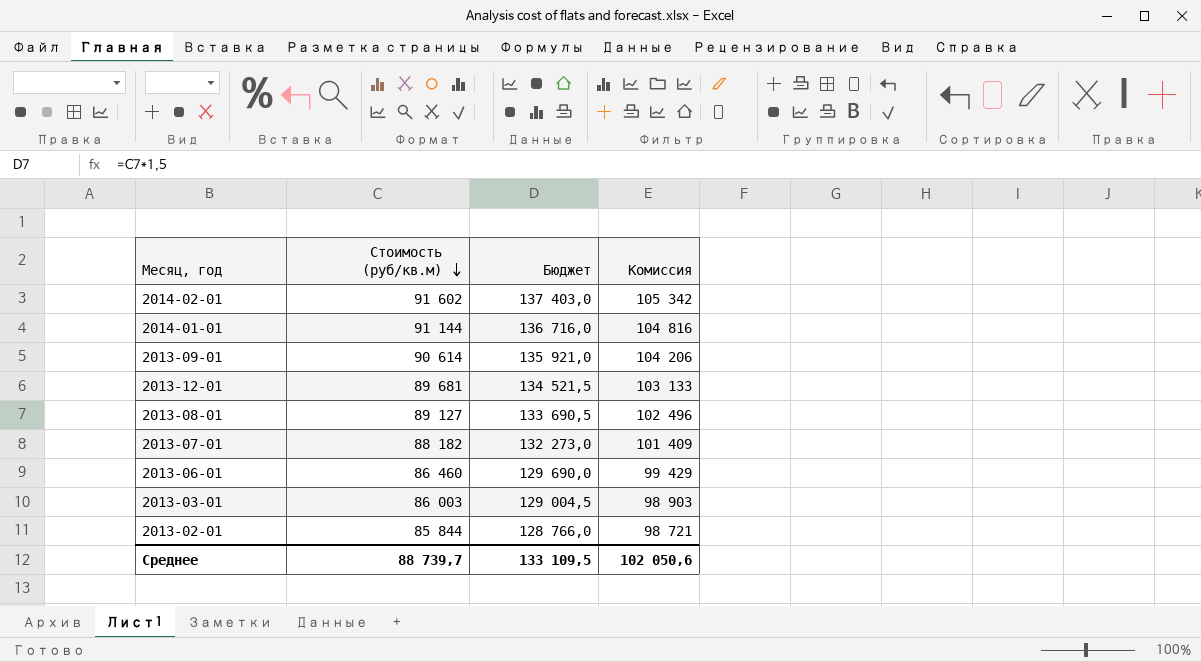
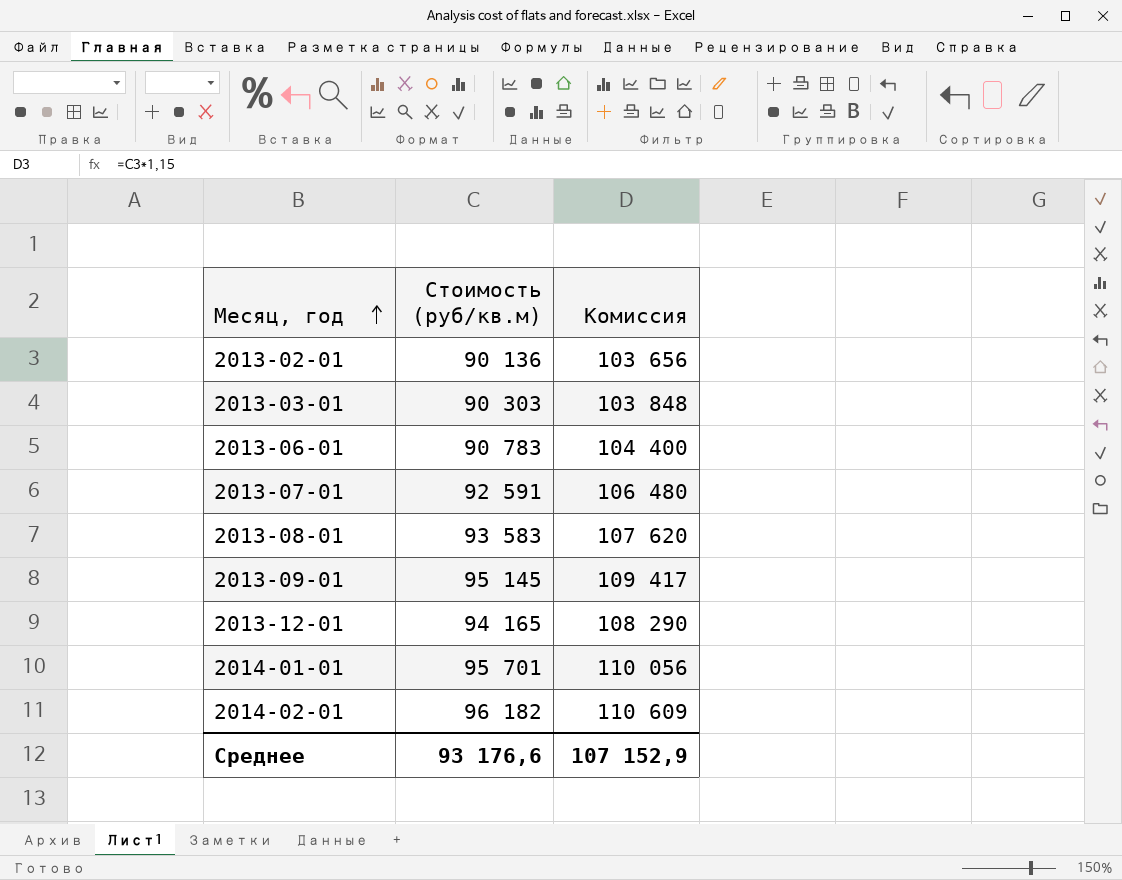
row order: Стоимость (руб/кв.м) descending -> Месяц, год ascending
column Бюджет | formula: [Стоимость (руб/кв.м)] * 1,5 -> none
2013-02-01 | Стоимость (руб/кв.м): 85 844 -> 90 136
2013-02-01 | Комиссия: 98 721 -> 103 656
2013-03-01 | Стоимость (руб/кв.м): 86 003 -> 90 303
2013-03-01 | Комиссия: 98 903 -> 103 848
2013-06-01 | Стоимость (руб/кв.м): 86 460 -> 90 783
2013-06-01 | Комиссия: 99 429 -> 104 400
2013-07-01 | Стоимость (руб/кв.м): 88 182 -> 92 591
2013-07-01 | Комиссия: 101 409 -> 106 480
2013-08-01 | Стоимость (руб/кв.м): 89 127 -> 93 583
2013-08-01 | Комиссия: 102 496 -> 107 620
2013-09-01 | Стоимость (руб/кв.м): 90 614 -> 95 145
2013-09-01 | Комиссия: 104 206 -> 109 417
2013-12-01 | Стоимость (руб/кв.м): 89 681 -> 94 165
2013-12-01 | Комиссия: 103 133 -> 108 290
2014-01-01 | Стоимость (руб/кв.м): 91 144 -> 95 701
2014-01-01 | Комиссия: 104 816 -> 110 056
2014-02-01 | Стоимость (руб/кв.м): 91 602 -> 96 182
2014-02-01 | Комиссия: 105 342 -> 110 609
Среднее | Стоимость (руб/кв.м): 88 739,7 -> 93 176,6
Среднее | Комиссия: 102 050,6 -> 107 152,9

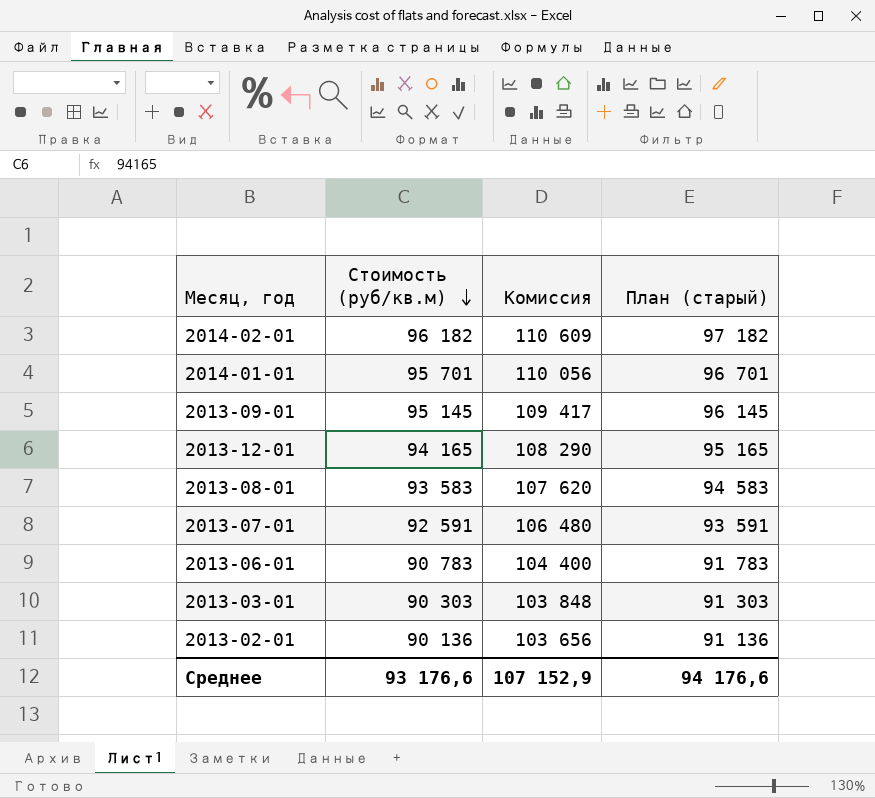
row order: Месяц, год ascending -> Стоимость (руб/кв.м) descending
column План (старый) | formula: none -> [Стоимость (руб/кв.м)] + 1000

